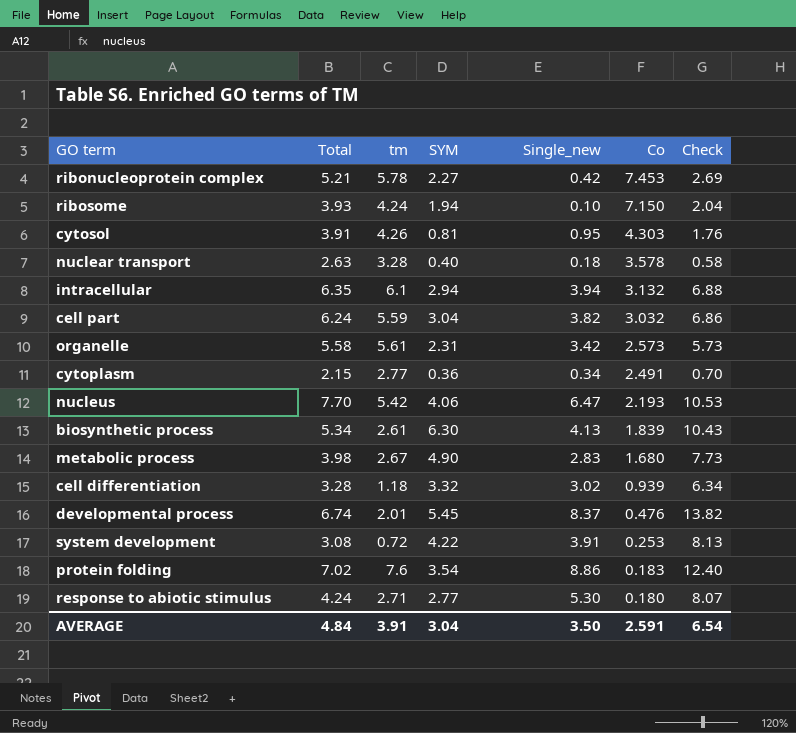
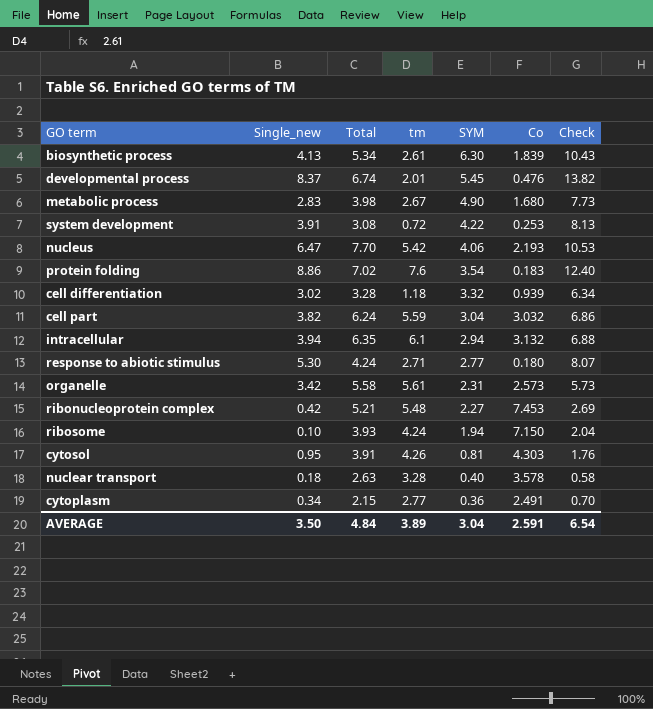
row order: Co descending -> SYM descending
column Single_new | position: 5 -> 2
ribonucleoprotein complex | tm: 5.78 -> 5.48
AVERAGE | tm: 3.91 -> 3.89

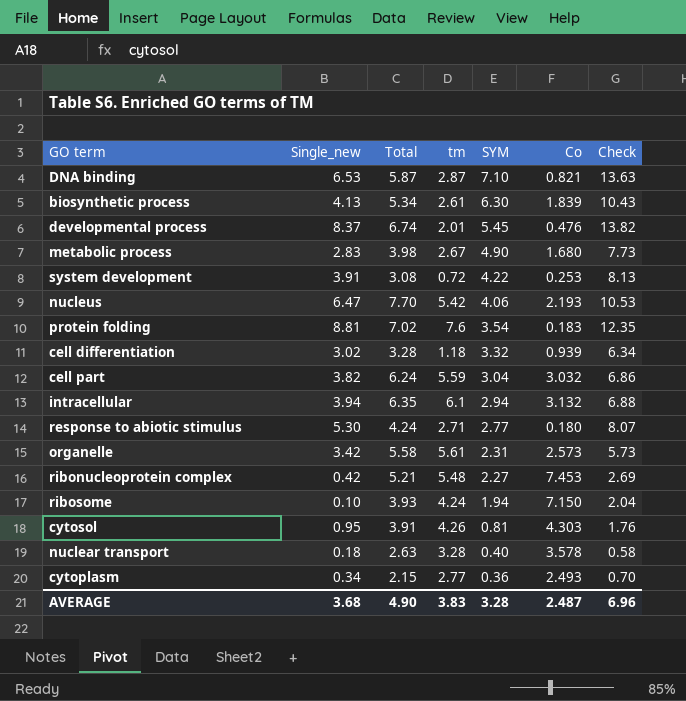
row DNA binding: none -> 6.53 | 5.87 | 2.87 | 7.10 | 0.821 | 13.63
protein folding | Single_new: 8.86 -> 8.81
protein folding | Check: 12.40 -> 12.35
cytoplasm | Co: 2.491 -> 2.493
AVERAGE | Single_new: 3.50 -> 3.68
AVERAGE | Total: 4.84 -> 4.90
AVERAGE | tm: 3.89 -> 3.83
AVERAGE | SYM: 3.04 -> 3.28
AVERAGE | Co: 2.591 -> 2.487
AVERAGE | Check: 6.54 -> 6.96

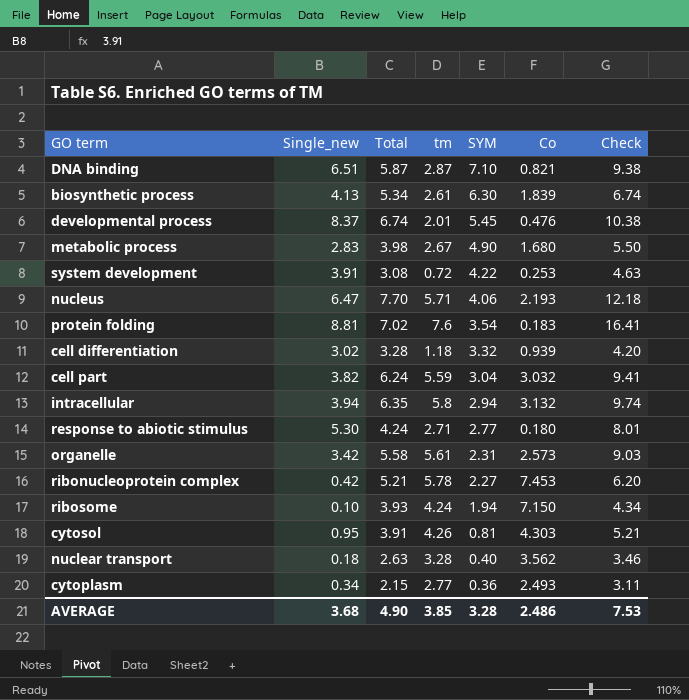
column Check | formula: [Single_new] + [SYM] -> [Single_new] + [tm]
DNA binding | Single_new: 6.53 -> 6.51
nucleus | tm: 5.42 -> 5.71
intracellular | tm: 6.1 -> 5.8
ribonucleoprotein complex | tm: 5.48 -> 5.78
nuclear transport | Co: 3.578 -> 3.562
AVERAGE | tm: 3.83 -> 3.85
AVERAGE | Co: 2.487 -> 2.486
AVERAGE | Check: 6.96 -> 7.53

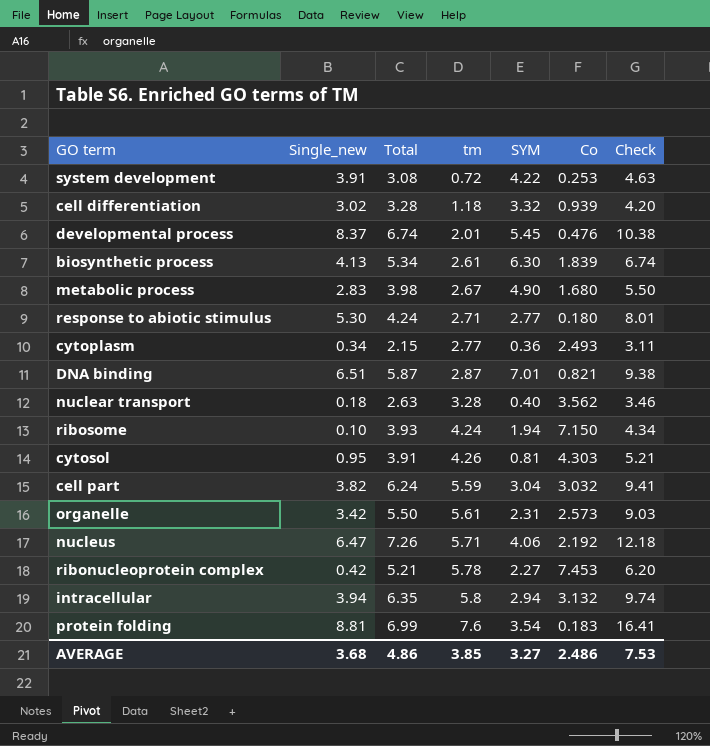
row order: SYM descending -> tm ascending
DNA binding | SYM: 7.10 -> 7.01
organelle | Total: 5.58 -> 5.50
nucleus | Total: 7.70 -> 7.26
nucleus | Co: 2.193 -> 2.192
protein folding | Total: 7.02 -> 6.99
AVERAGE | Total: 4.90 -> 4.86
AVERAGE | SYM: 3.28 -> 3.27

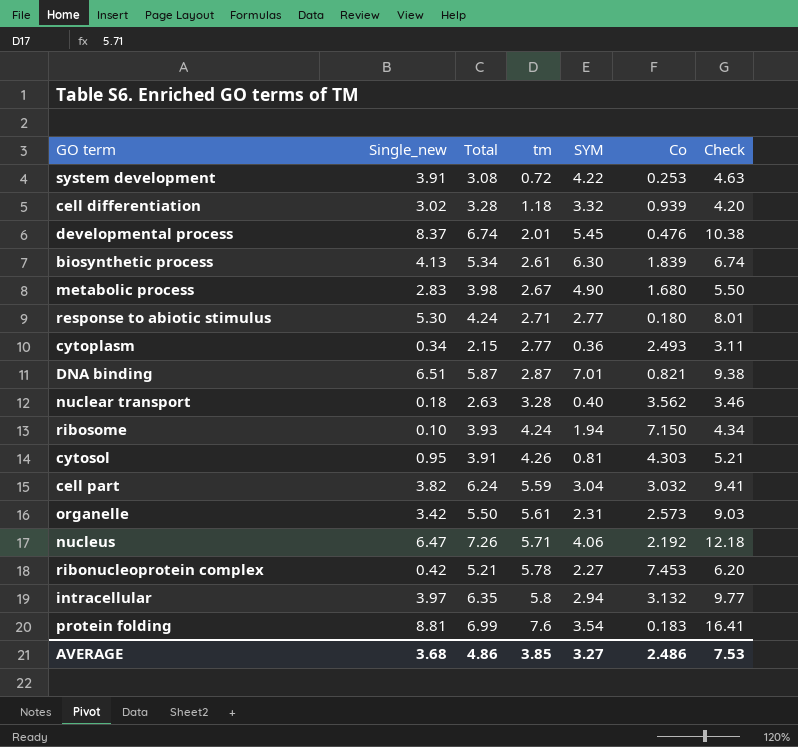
intracellular | Single_new: 3.94 -> 3.97
intracellular | Check: 9.74 -> 9.77

